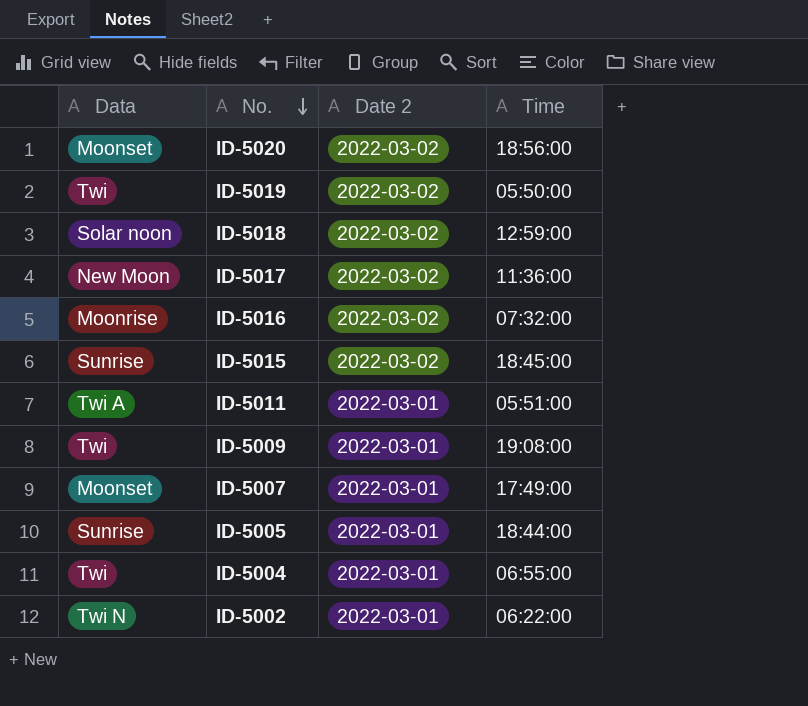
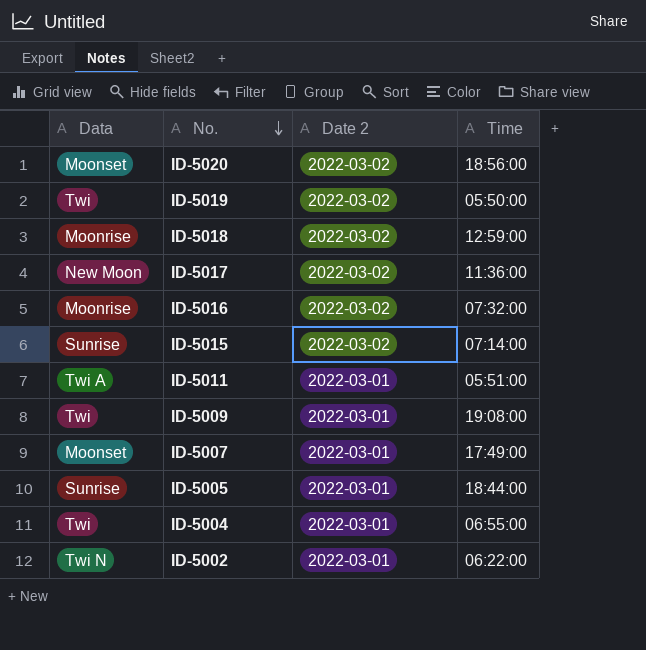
ID-5018 | Data: Solar noon -> Moonrise
ID-5015 | Time: 18:45:00 -> 07:14:00

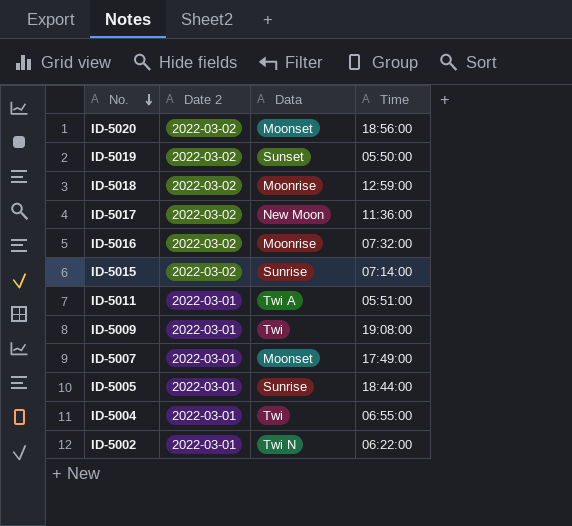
column Data | position: 1 -> 3
ID-5019 | Data: Twi -> Sunset

